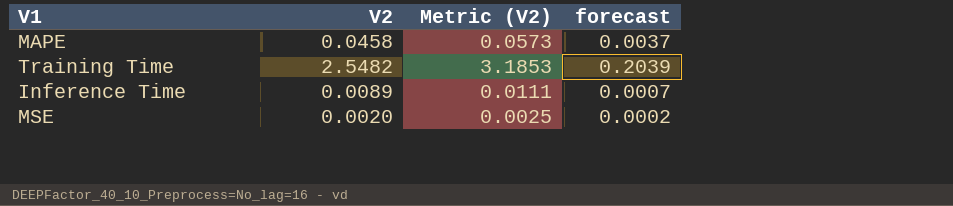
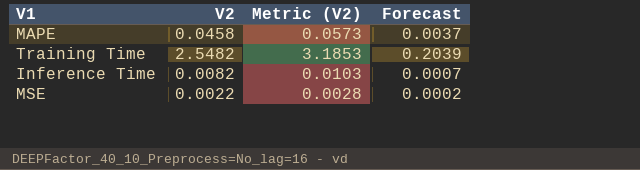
column name: forecast -> Forecast
Inference Time | V2: 0.0089 -> 0.0082
Inference Time | Metric (V2): 0.0111 -> 0.0103
MSE | V2: 0.0020 -> 0.0022
MSE | Metric (V2): 0.0025 -> 0.0028

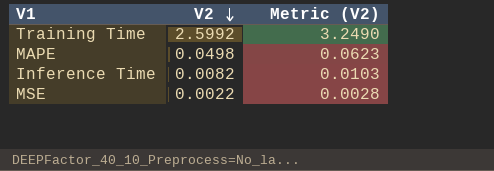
row order: none -> V2 descending
column Forecast | formula: [V2] * 0.08 -> none
Training Time | V2: 2.5482 -> 2.5992
Training Time | Metric (V2): 3.1853 -> 3.2490
MAPE | V2: 0.0458 -> 0.0498
MAPE | Metric (V2): 0.0573 -> 0.0623

